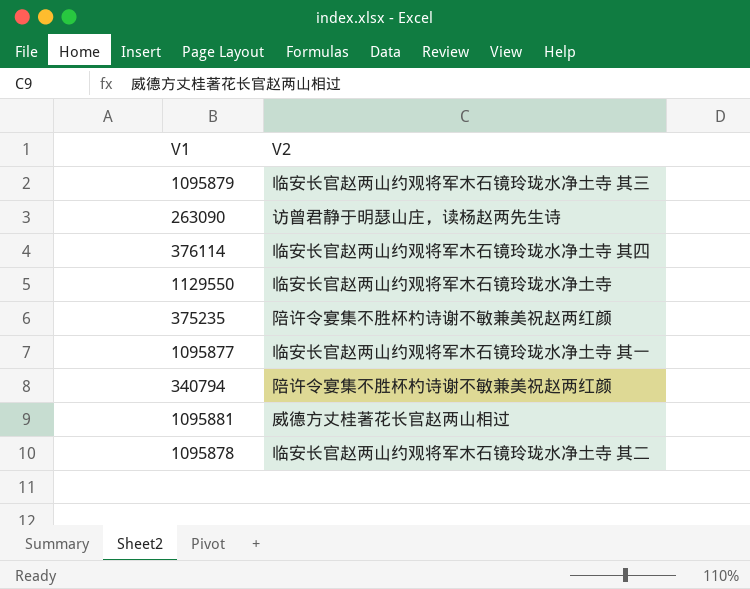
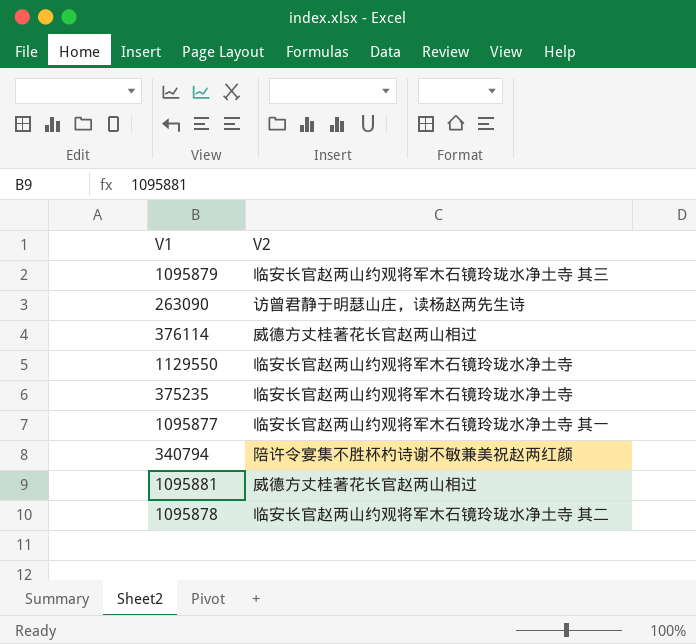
376114 | V2: 临安长官赵两山约观将军木石镜玲珑水净土寺 其四 -> 威德方丈桂著花长官赵两山相过
375235 | V2: 陪许令宴集不胜杯杓诗谢不敏兼美祝赵两红颜 -> 临安长官赵两山约观将军木石镜玲珑水净土寺

